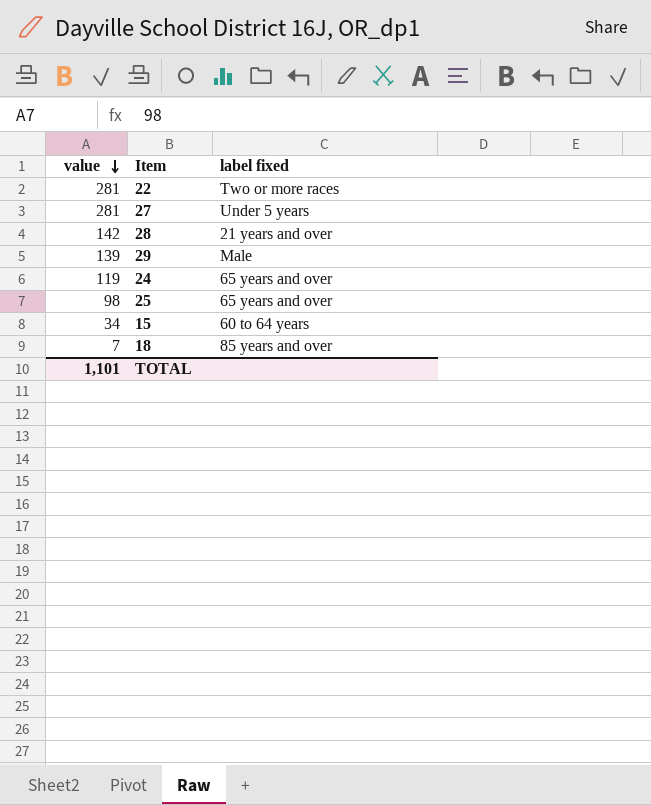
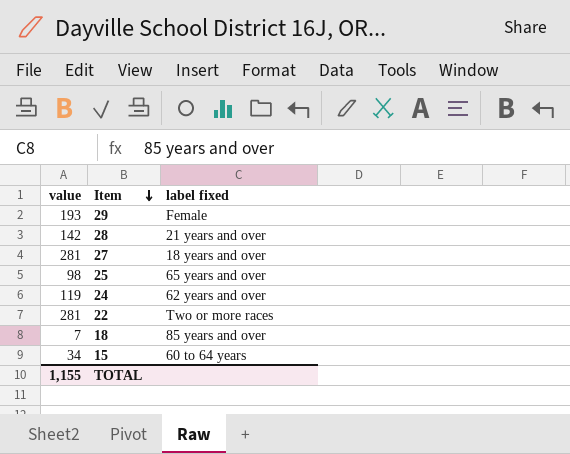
row order: value descending -> Item descending
29 | value: 139 -> 193
29 | label fixed: Male -> Female
27 | label fixed: Under 5 years -> 18 years and over
24 | label fixed: 65 years and over -> 62 years and over
TOTAL | value: 1,101 -> 1,155

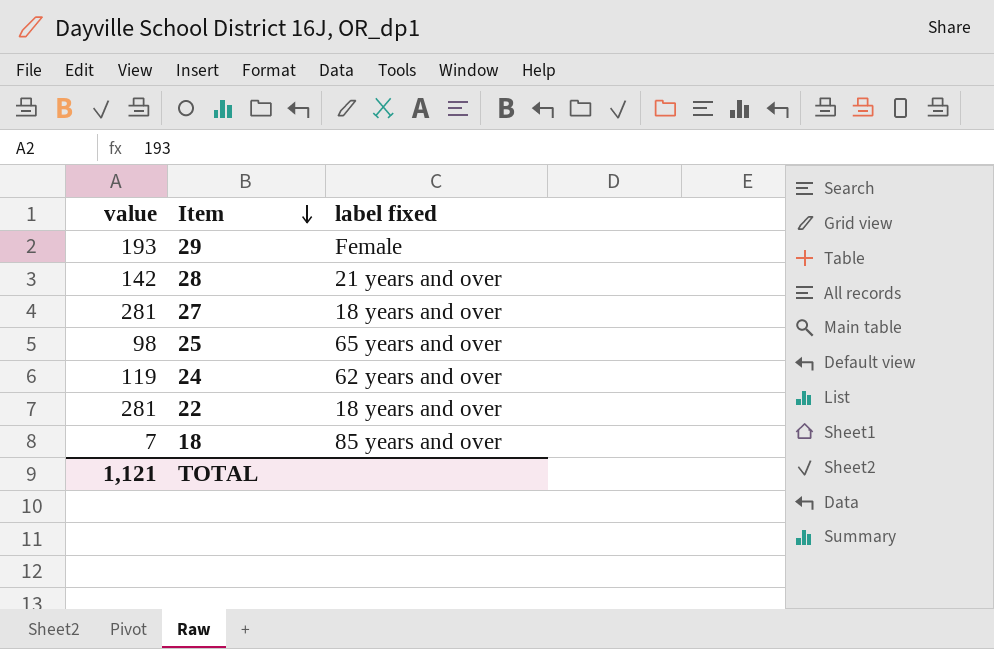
row 15: 34 | 60 to 64 years -> none
22 | label fixed: Two or more races -> 18 years and over
TOTAL | value: 1,155 -> 1,121

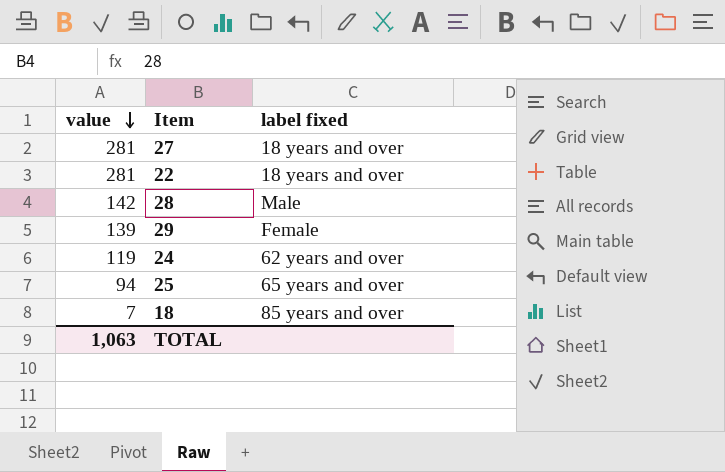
row order: Item descending -> value descending
28 | label fixed: 21 years and over -> Male
29 | value: 193 -> 139
25 | value: 98 -> 94
TOTAL | value: 1,121 -> 1,063

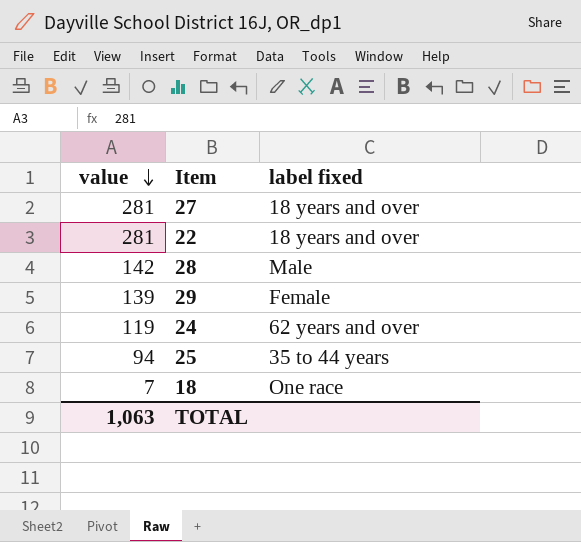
25 | label fixed: 65 years and over -> 35 to 44 years
18 | label fixed: 85 years and over -> One race

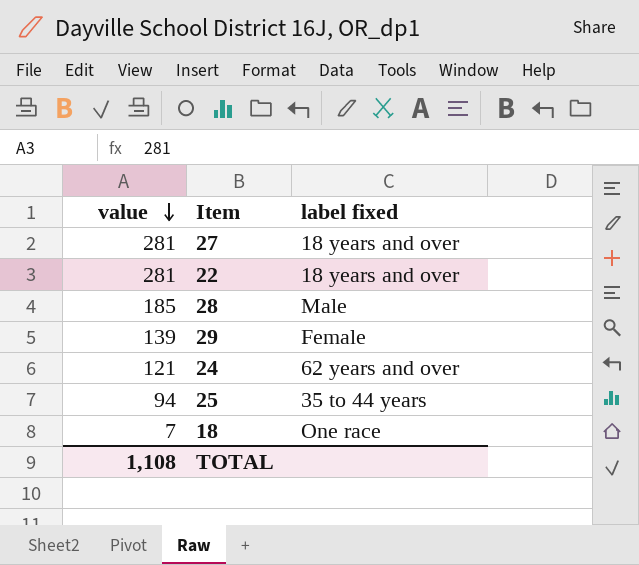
28 | value: 142 -> 185
24 | value: 119 -> 121
TOTAL | value: 1,063 -> 1,108

